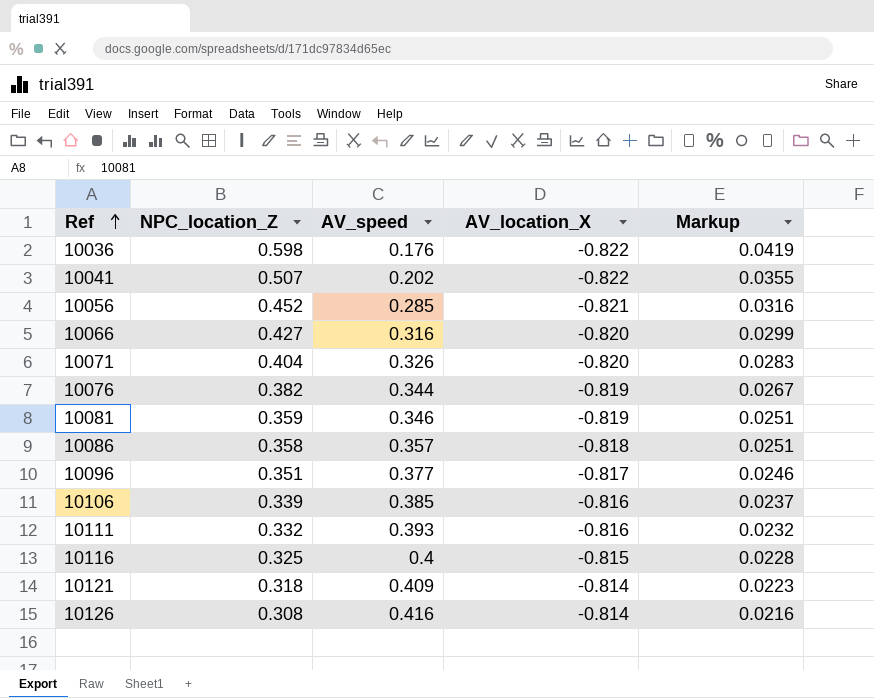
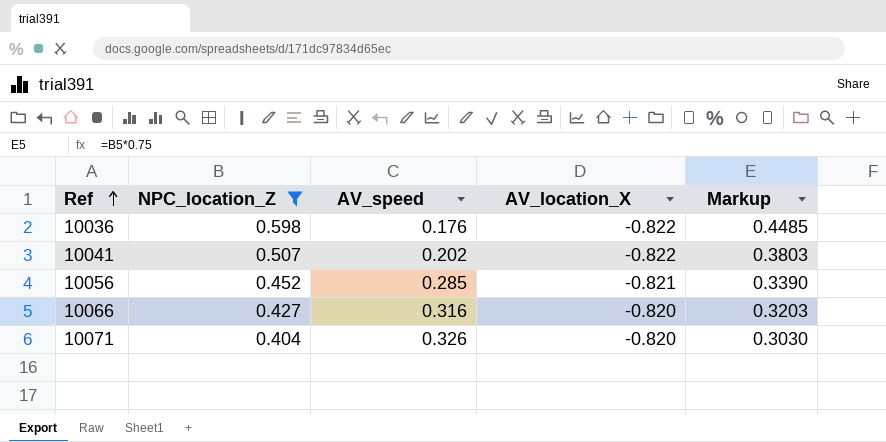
filter: none -> NPC_location_Z >= 0.404
column Markup | formula: [NPC_location_Z] * 0.07 -> [NPC_location_Z] * 0.75

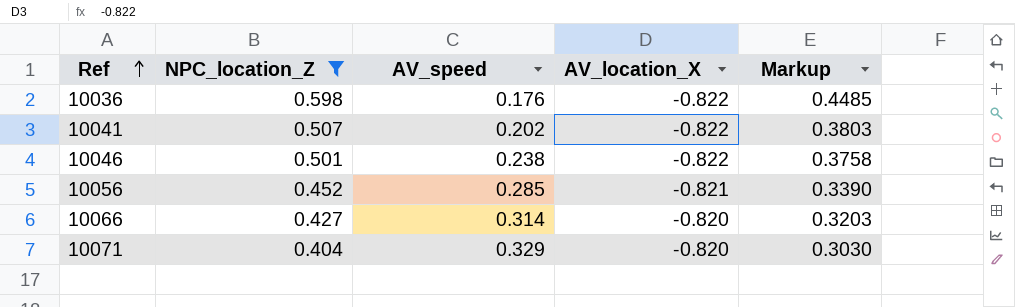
row 10046: none -> 0.501 | 0.238 | -0.822 | 0.3758
10066 | AV_speed: 0.316 -> 0.314
10071 | AV_speed: 0.326 -> 0.329

